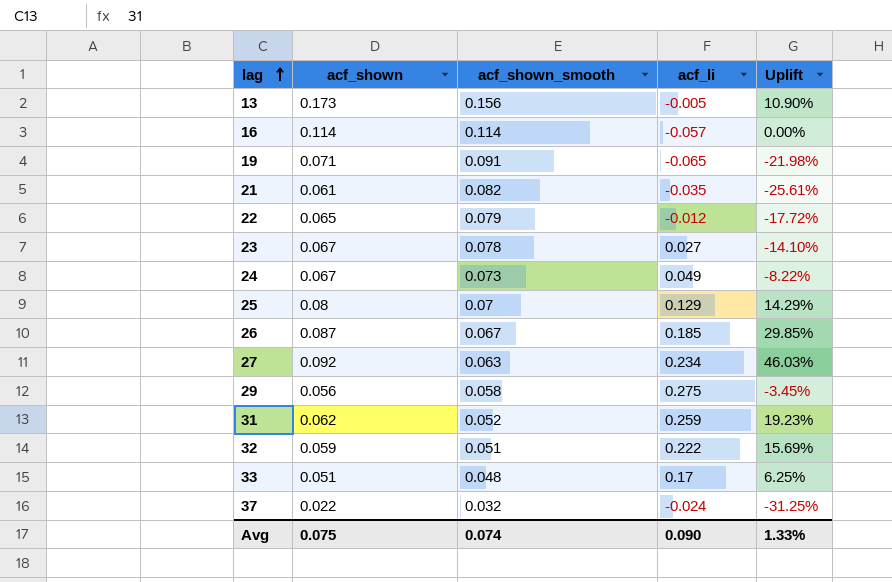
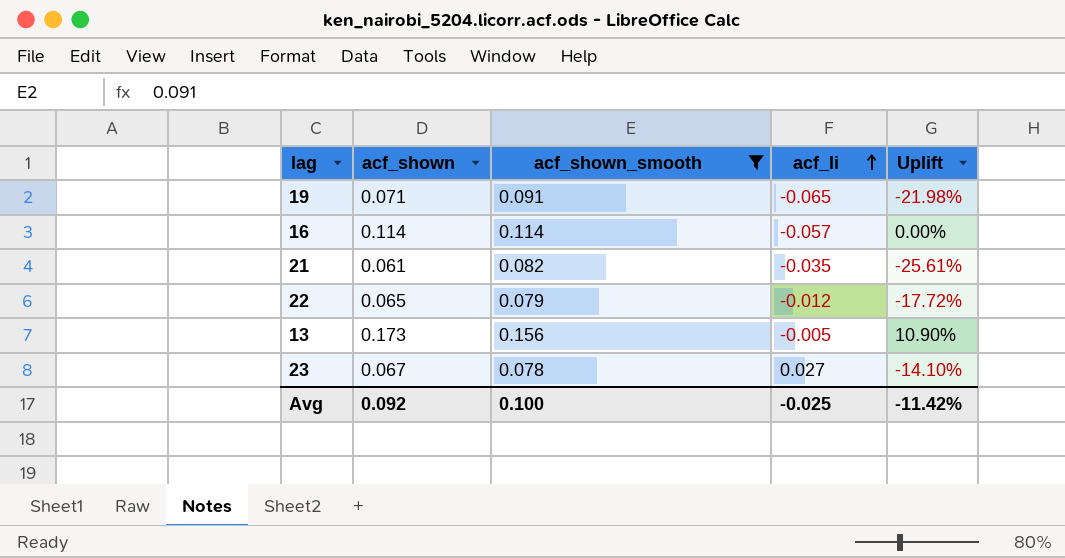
filter: none -> acf_shown_smooth >= 0.078
row order: lag ascending -> acf_li ascending
Avg | acf_shown: 0.075 -> 0.092
Avg | acf_shown_smooth: 0.074 -> 0.100
Avg | acf_li: 0.090 -> -0.025
Avg | Uplift: 1.33% -> -11.42%

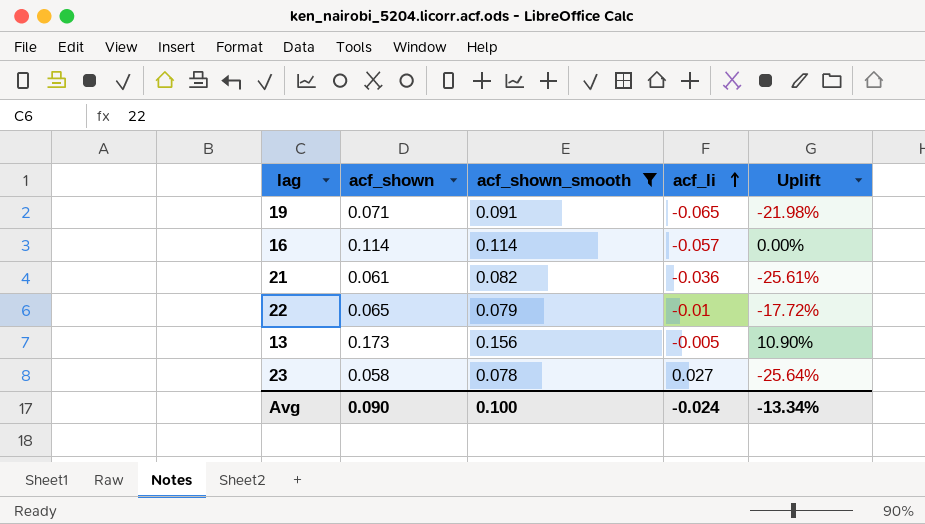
21 | acf_li: -0.035 -> -0.036
22 | acf_li: -0.012 -> -0.01
23 | acf_shown: 0.067 -> 0.058
23 | Uplift: -14.10% -> -25.64%
Avg | acf_shown: 0.092 -> 0.090
Avg | acf_li: -0.025 -> -0.024
Avg | Uplift: -11.42% -> -13.34%

